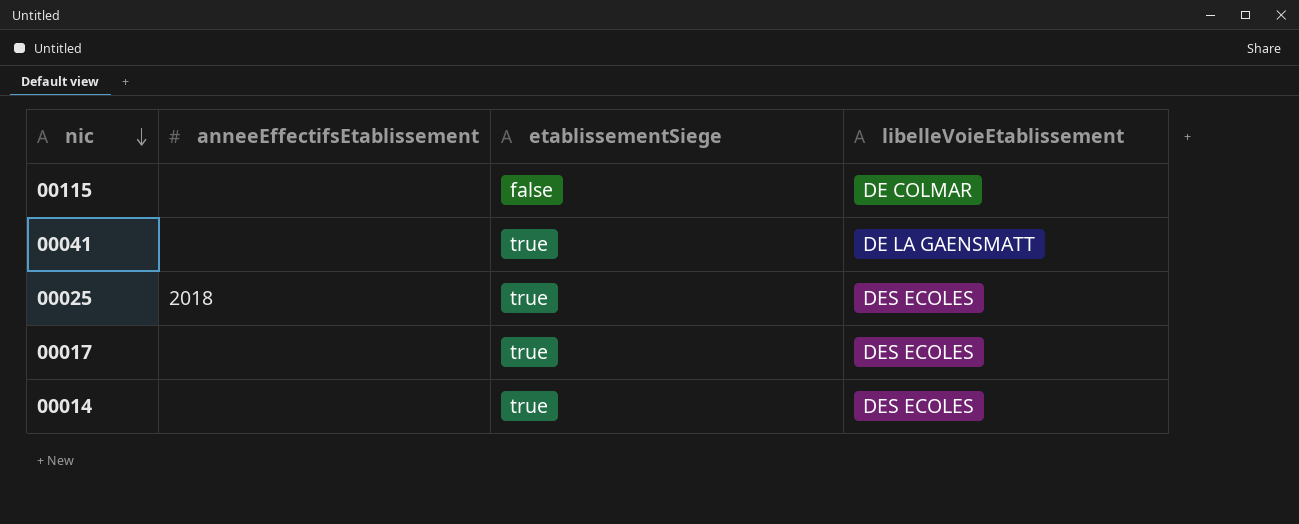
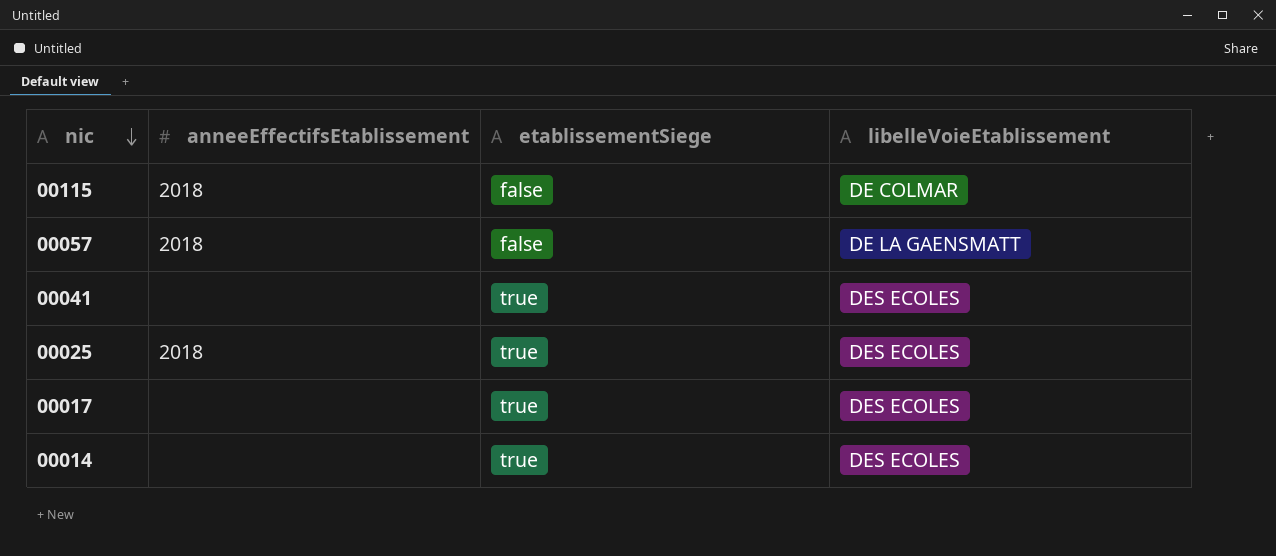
00115 | anneeEffectifsEtablissement: none -> 2018
row 00057: none -> 2018 | false | DE LA GAENSMATT
00041 | libelleVoieEtablissement: DE LA GAENSMATT -> DES ECOLES

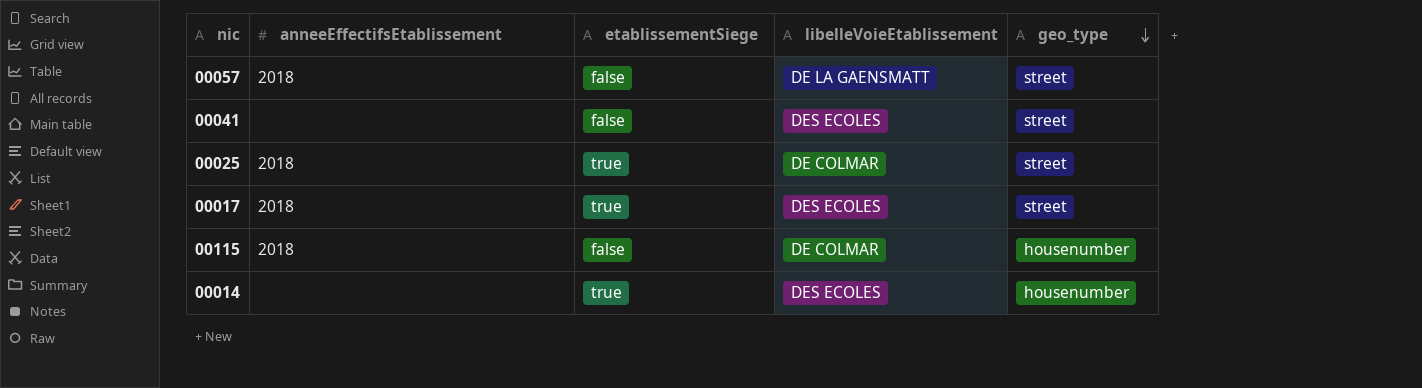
row order: nic descending -> geo_type descending
column geo_type | position: none -> 5
00041 | etablissementSiege: true -> false
00025 | libelleVoieEtablissement: DES ECOLES -> DE COLMAR
00017 | anneeEffectifsEtablissement: none -> 2018

